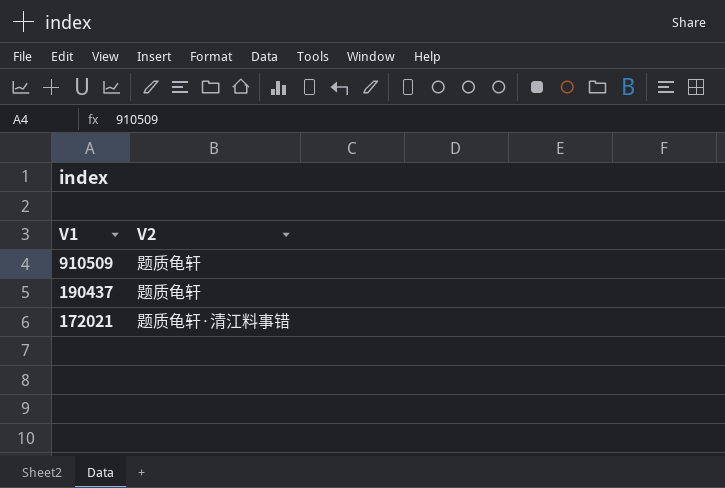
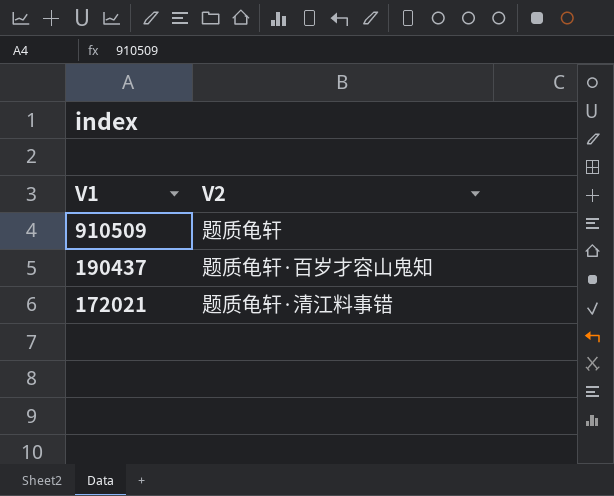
190437 | V2: 题质龟轩 -> 题质龟轩·百岁才容山鬼知

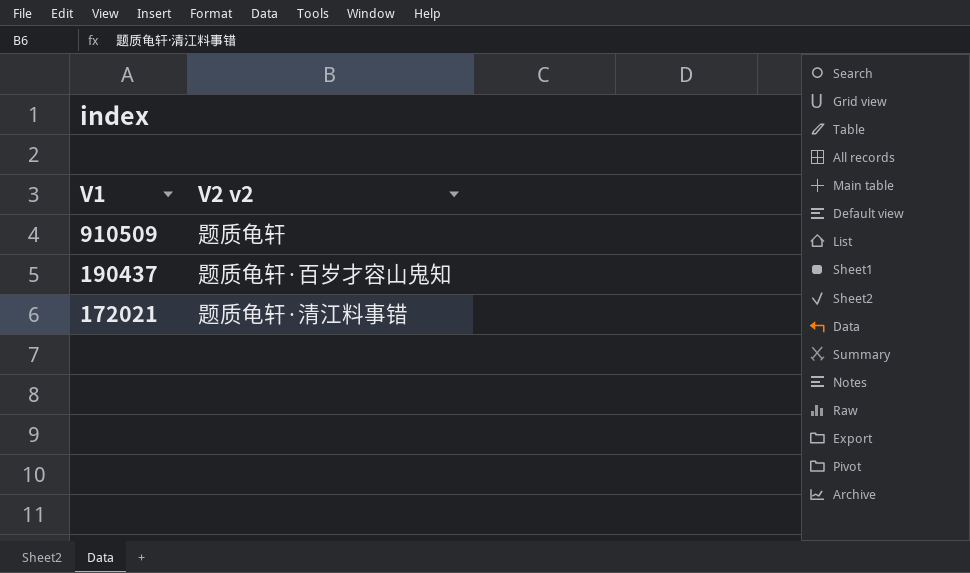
column name: V2 -> V2 v2

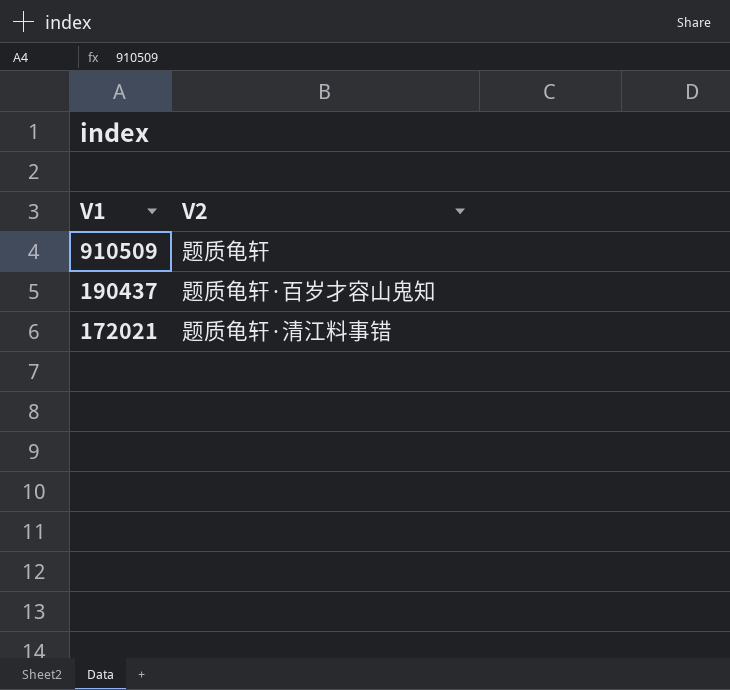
column name: V2 v2 -> V2

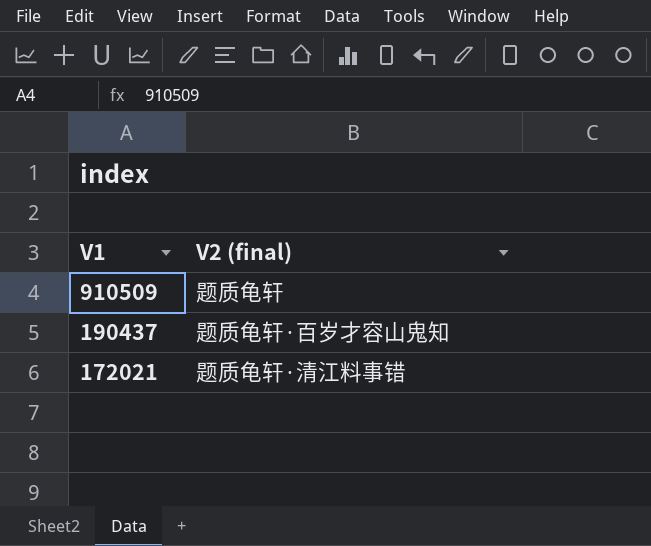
column name: V2 -> V2 (final)

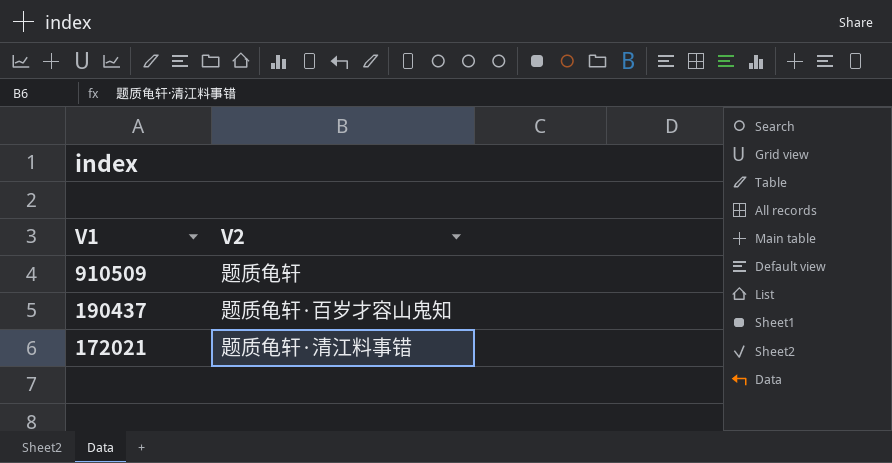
column name: V2 (final) -> V2

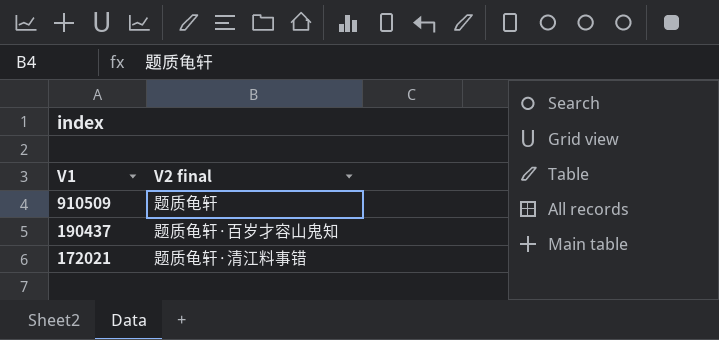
column name: V2 -> V2 final

